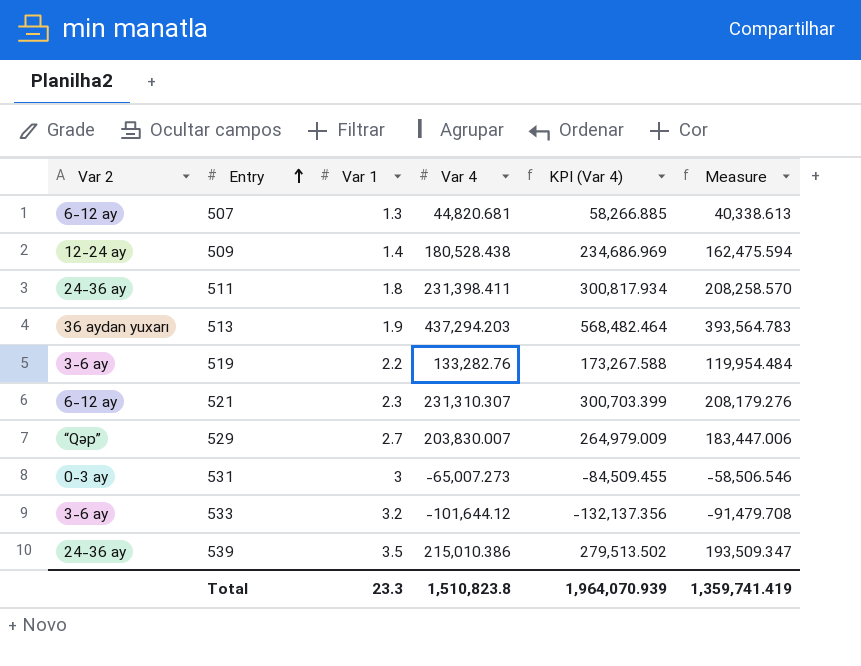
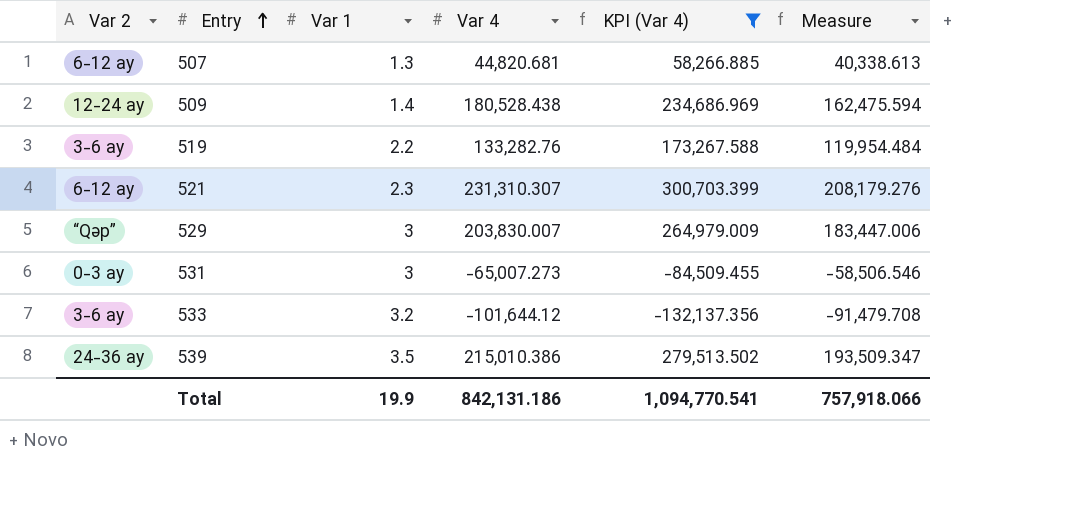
filter: none -> KPI (Var 4) <= 300,703.399
529 | Var 1: 2.7 -> 3
Total | Var 1: 23.3 -> 19.9
Total | Var 4: 1,510,823.8 -> 842,131.186
Total | KPI (Var 4): 1,964,070.939 -> 1,094,770.541
Total | Measure: 1,359,741.419 -> 757,918.066

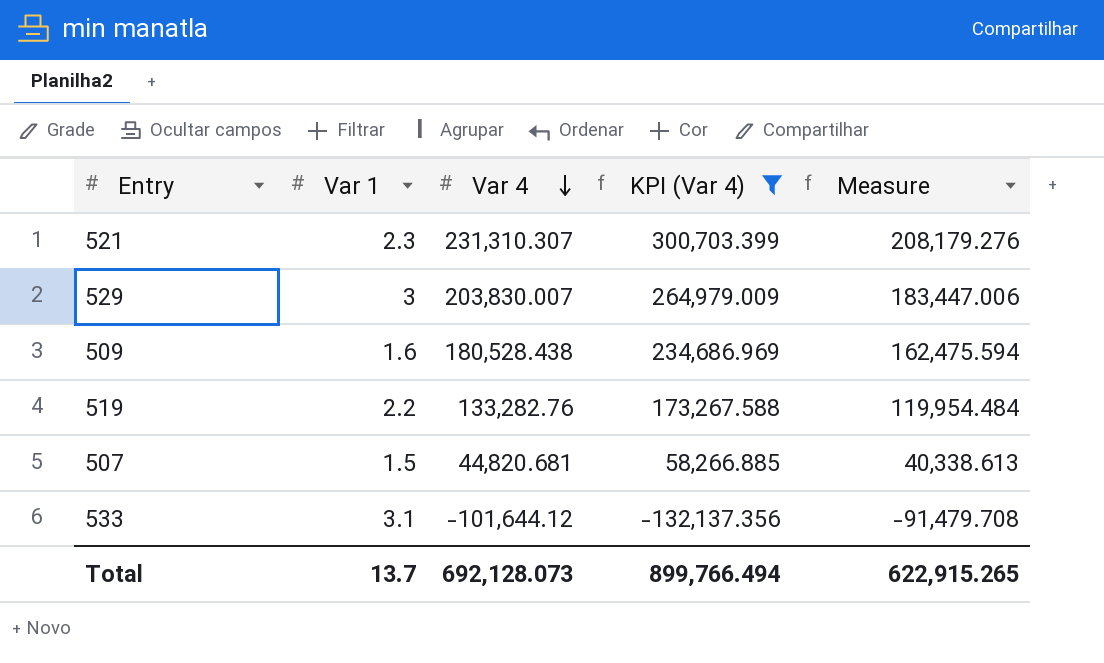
row order: Entry ascending -> Var 4 descending
column Var 2 | position: 1 -> none
row 531: 0-3 ay | 3 | -65,007.273 | -84,509.455 | -58,506.546 -> none
row 539: 24-36 ay | 3.5 | 215,010.386 | 279,513.502 | 193,509.347 -> none
509 | Var 1: 1.4 -> 1.6
507 | Var 1: 1.3 -> 1.5
533 | Var 1: 3.2 -> 3.1
Total | Var 1: 19.9 -> 13.7
Total | Var 4: 842,131.186 -> 692,128.073
Total | KPI (Var 4): 1,094,770.541 -> 899,766.494
Total | Measure: 757,918.066 -> 622,915.265

